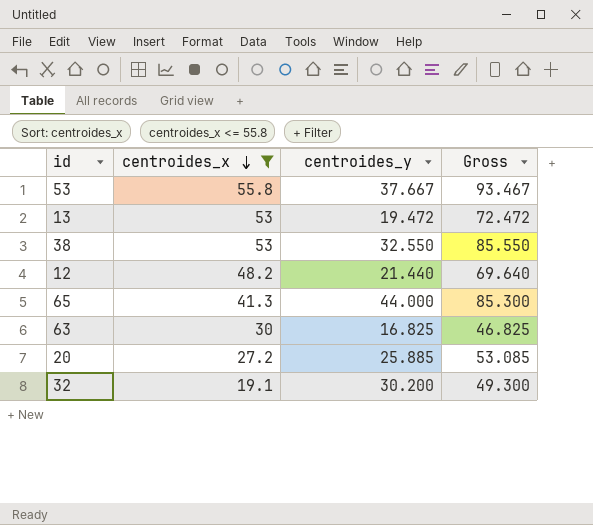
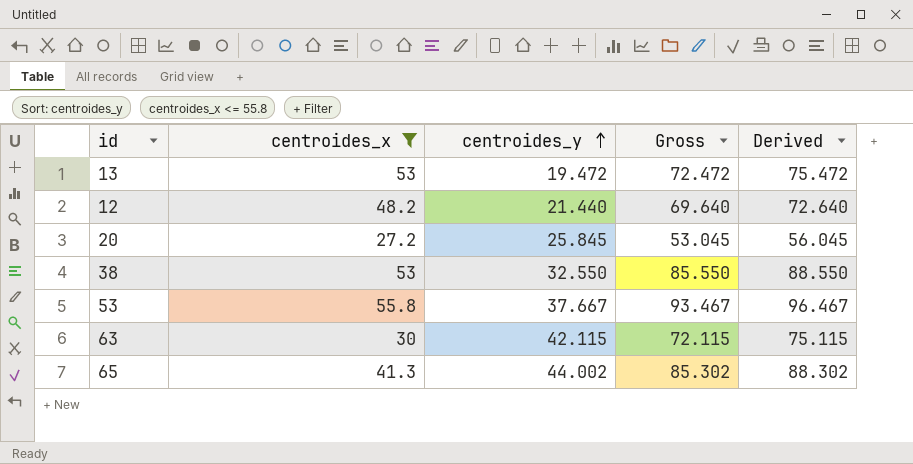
row order: centroides_x descending -> centroides_y ascending
column Derived | formula: none -> [Gross] + 3
row 32: 19.1 | 30.200 | 49.300 -> none
20 | centroides_y: 25.885 -> 25.845
20 | Gross: 53.085 -> 53.045
63 | centroides_y: 16.825 -> 42.115
63 | Gross: 46.825 -> 72.115
65 | centroides_y: 44.000 -> 44.002
65 | Gross: 85.300 -> 85.302

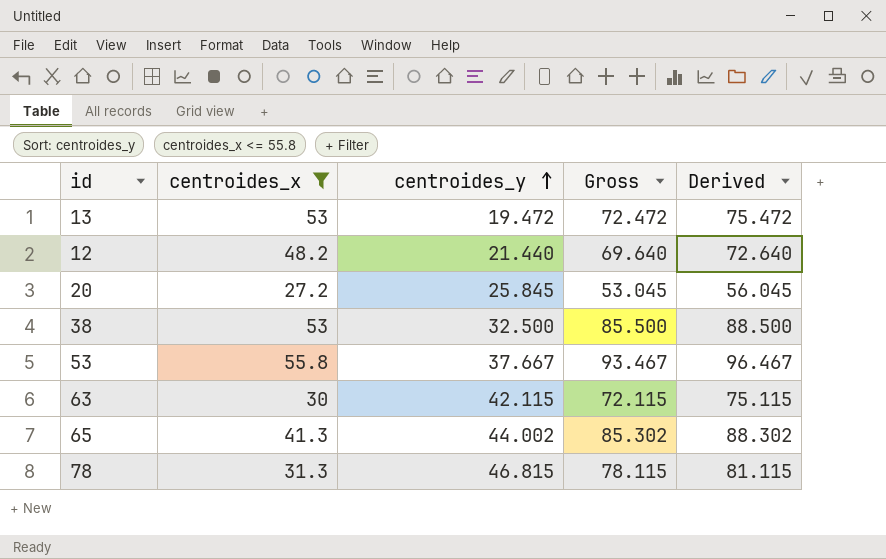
38 | centroides_y: 32.550 -> 32.500
38 | Gross: 85.550 -> 85.500
38 | Derived: 88.550 -> 88.500
row 78: none -> 31.3 | 46.815 | 78.115 | 81.115

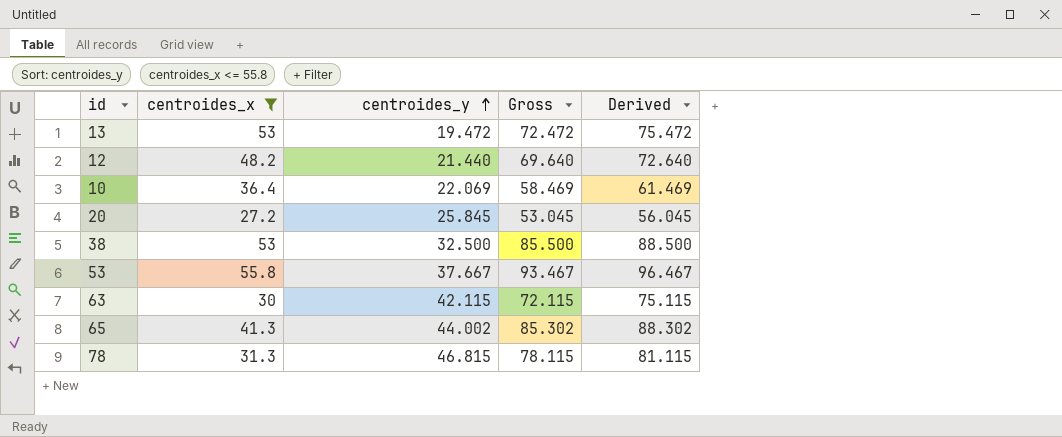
row 10: none -> 36.4 | 22.069 | 58.469 | 61.469

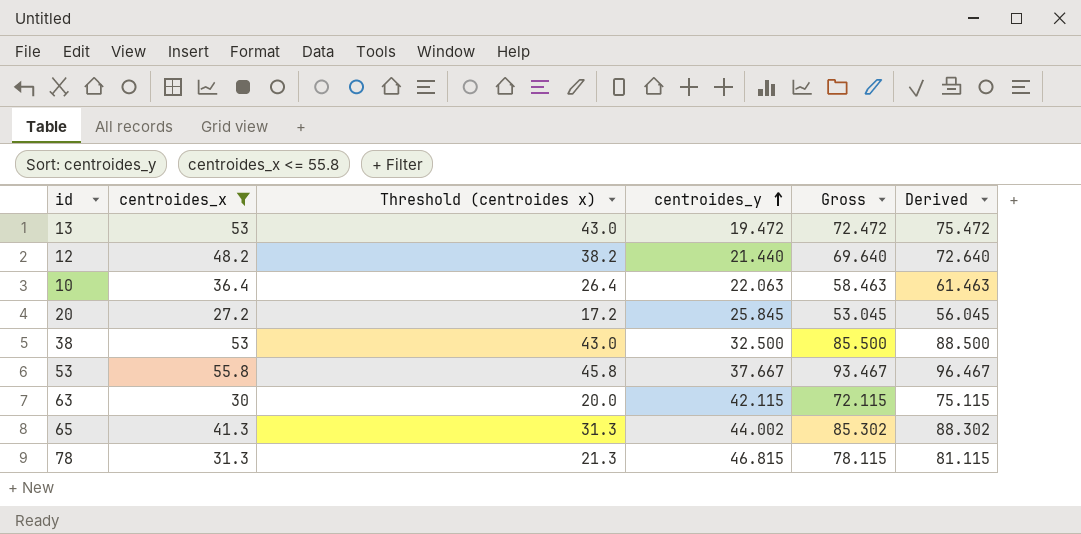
column Threshold (centroides x) | formula: none -> [centroides_x] - 10
10 | centroides_y: 22.069 -> 22.063
10 | Gross: 58.469 -> 58.463
10 | Derived: 61.469 -> 61.463

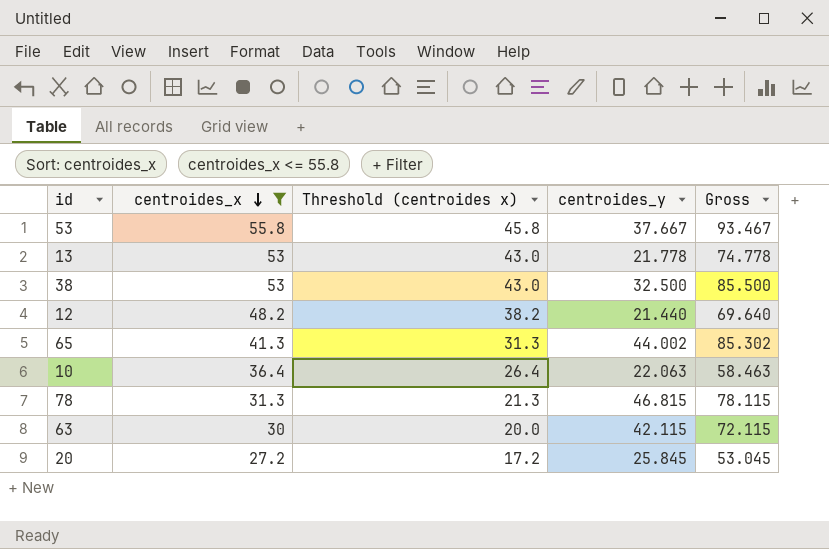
row order: centroides_y ascending -> centroides_x descending
column Derived | formula: [Gross] + 3 -> none
13 | centroides_y: 19.472 -> 21.778
13 | Gross: 72.472 -> 74.778

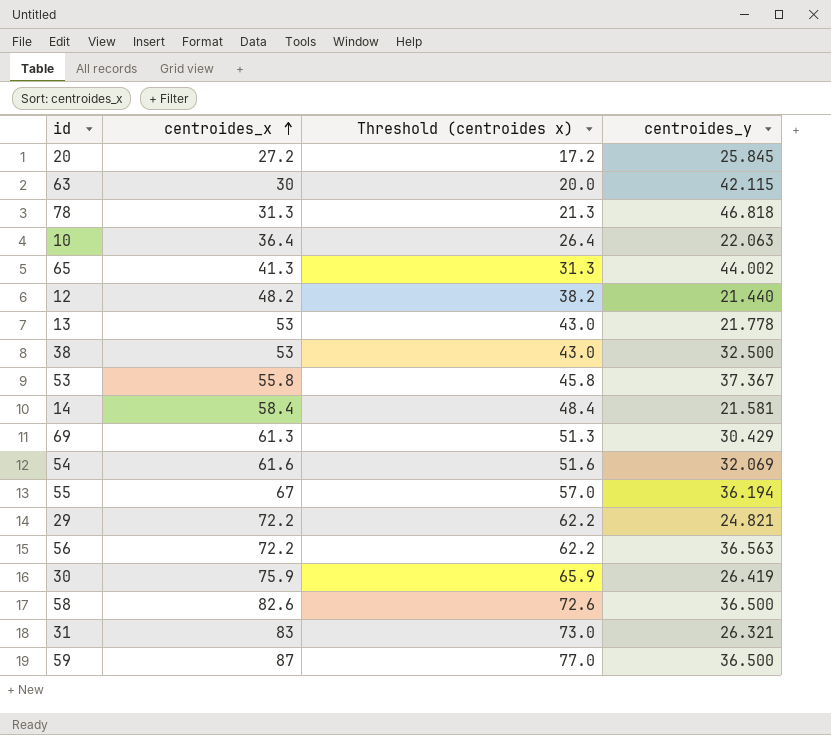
filter: centroides_x <= 55.8 -> none
row order: centroides_x descending -> centroides_x ascending
column Gross | formula: [centroides_x] + [centroides_y] -> none
78 | centroides_y: 46.815 -> 46.818
53 | centroides_y: 37.667 -> 37.367

